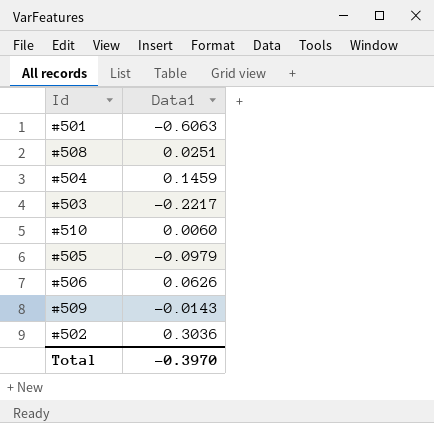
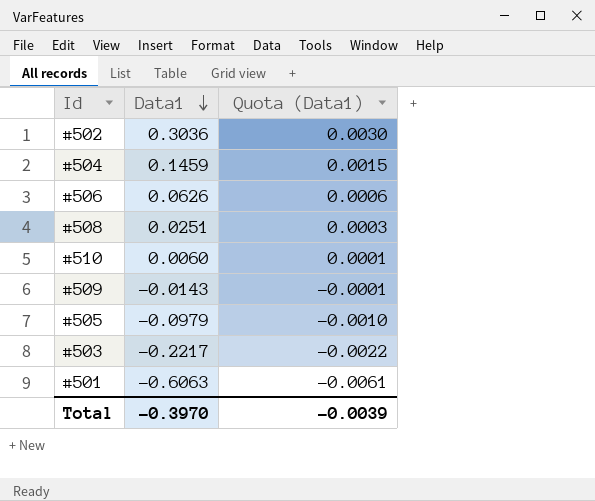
row order: none -> Data1 descending
column Quota (Data1) | formula: none -> [Data1] * 0.01

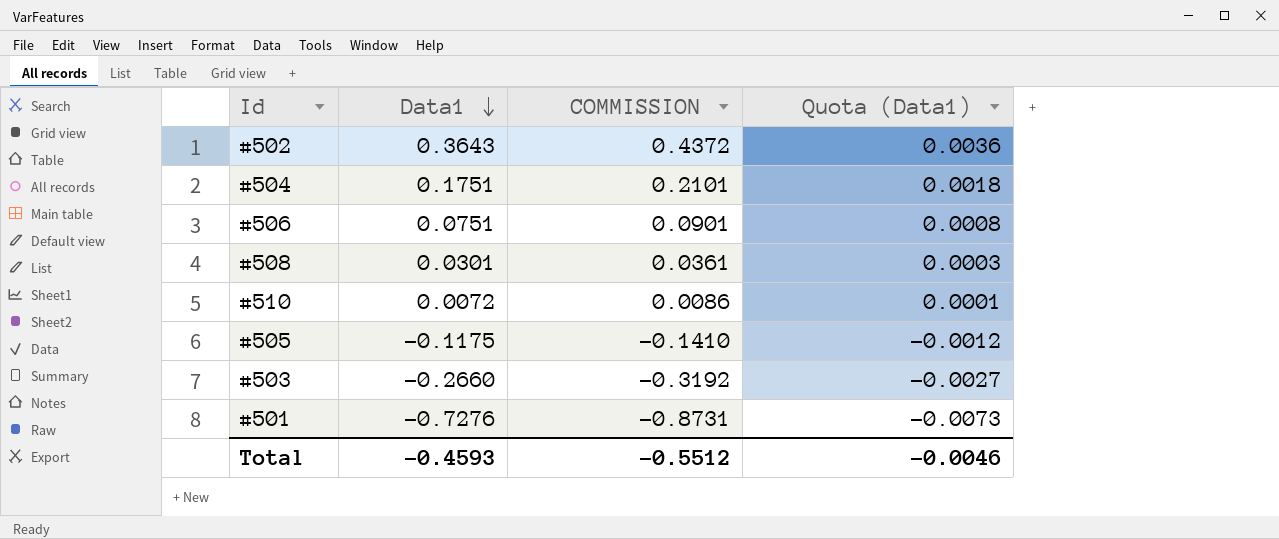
column COMMISSION | formula: none -> [Data1] * 1.2
row #509: -0.0143 | -0.0001 -> none
#502 | Data1: 0.3036 -> 0.3643
#502 | Quota (Data1): 0.0030 -> 0.0036
#504 | Data1: 0.1459 -> 0.1751
#504 | Quota (Data1): 0.0015 -> 0.0018
#506 | Data1: 0.0626 -> 0.0751
#506 | Quota (Data1): 0.0006 -> 0.0008
#508 | Data1: 0.0251 -> 0.0301
#510 | Data1: 0.0060 -> 0.0072
#505 | Data1: -0.0979 -> -0.1175
#505 | Quota (Data1): -0.0010 -> -0.0012
#503 | Data1: -0.2217 -> -0.2660
#503 | Quota (Data1): -0.0022 -> -0.0027
#501 | Data1: -0.6063 -> -0.7276
#501 | Quota (Data1): -0.0061 -> -0.0073
Total | Data1: -0.3970 -> -0.4593
Total | Quota (Data1): -0.0039 -> -0.0046

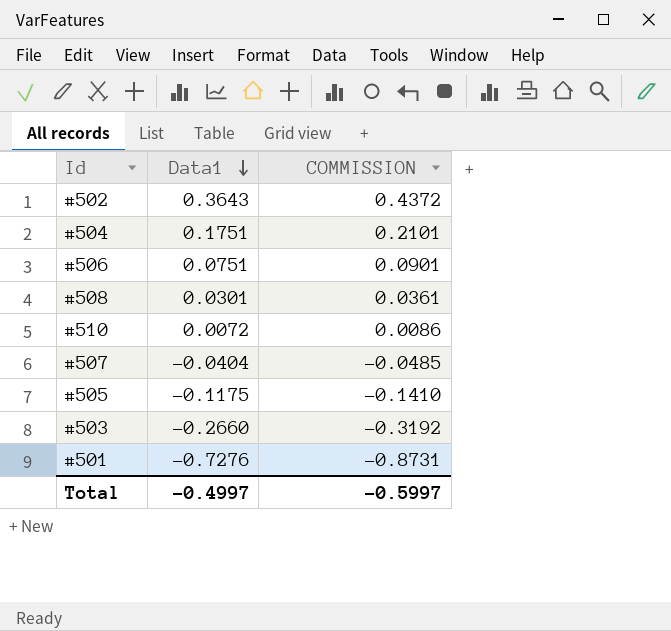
column Quota (Data1) | formula: [Data1] * 0.01 -> none
row #507: none -> -0.0404 | -0.0485
Total | Data1: -0.4593 -> -0.4997
Total | COMMISSION: -0.5512 -> -0.5997

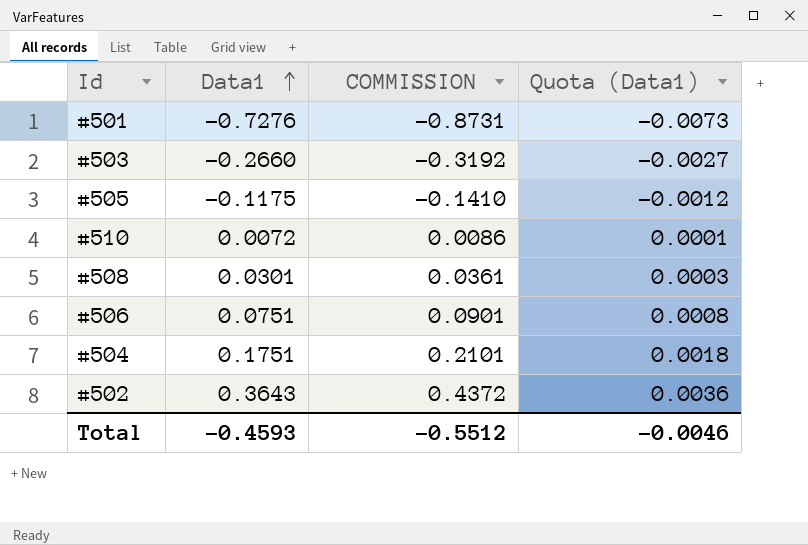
row order: Data1 descending -> Data1 ascending
column Quota (Data1) | formula: none -> [Data1] * 0.01
row #507: -0.0404 | -0.0485 -> none
Total | Data1: -0.4997 -> -0.4593
Total | COMMISSION: -0.5997 -> -0.5512

